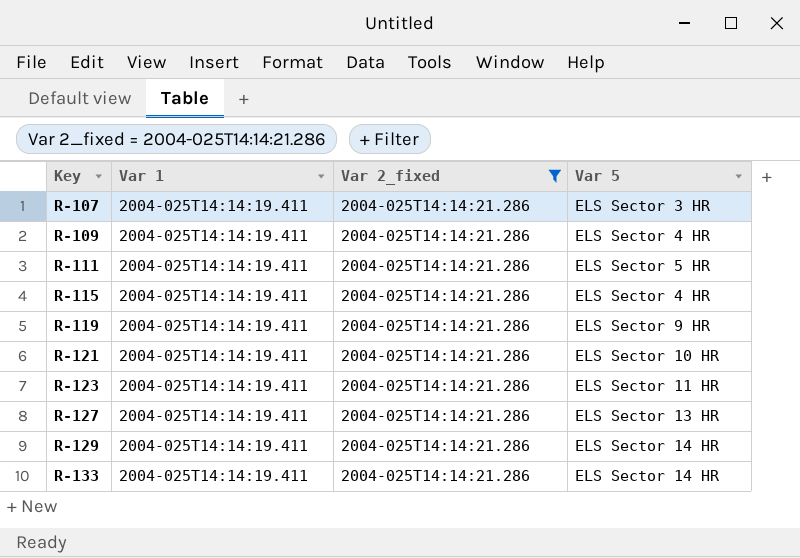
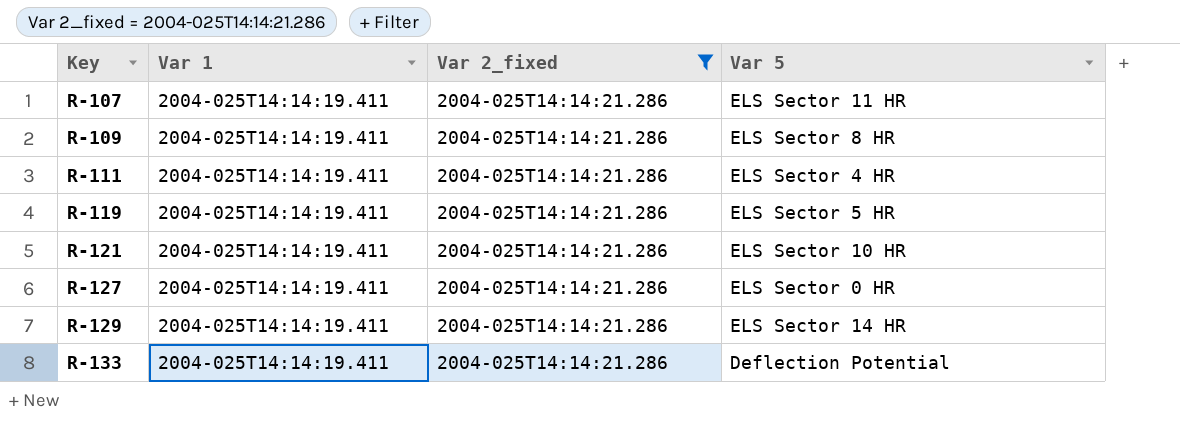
row R-115: 2004-025T14:14:19.411 | 2004-025T14:14:21.286 | ELS Sector 4 HR -> none
row R-123: 2004-025T14:14:19.411 | 2004-025T14:14:21.286 | ELS Sector 11 HR -> none
R-107 | Var 5: ELS Sector 3 HR -> ELS Sector 11 HR
R-109 | Var 5: ELS Sector 4 HR -> ELS Sector 8 HR
R-111 | Var 5: ELS Sector 5 HR -> ELS Sector 4 HR
R-119 | Var 5: ELS Sector 9 HR -> ELS Sector 5 HR
R-127 | Var 5: ELS Sector 13 HR -> ELS Sector 0 HR
R-133 | Var 5: ELS Sector 14 HR -> Deflection Potential

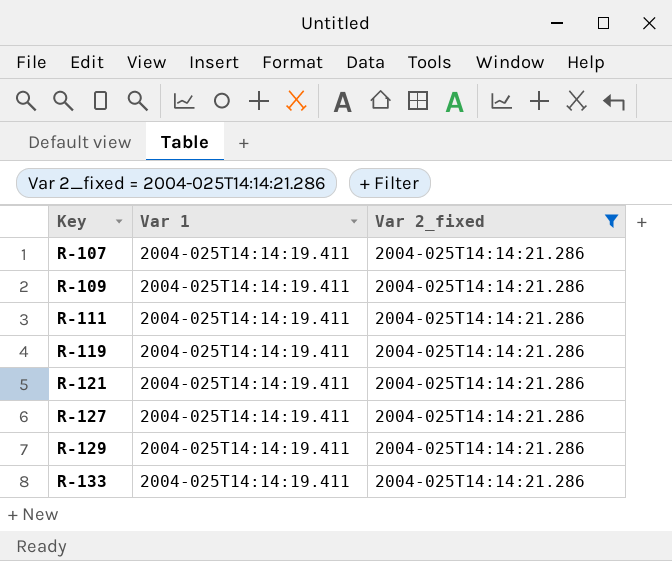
column Var 5 | position: 4 -> none

